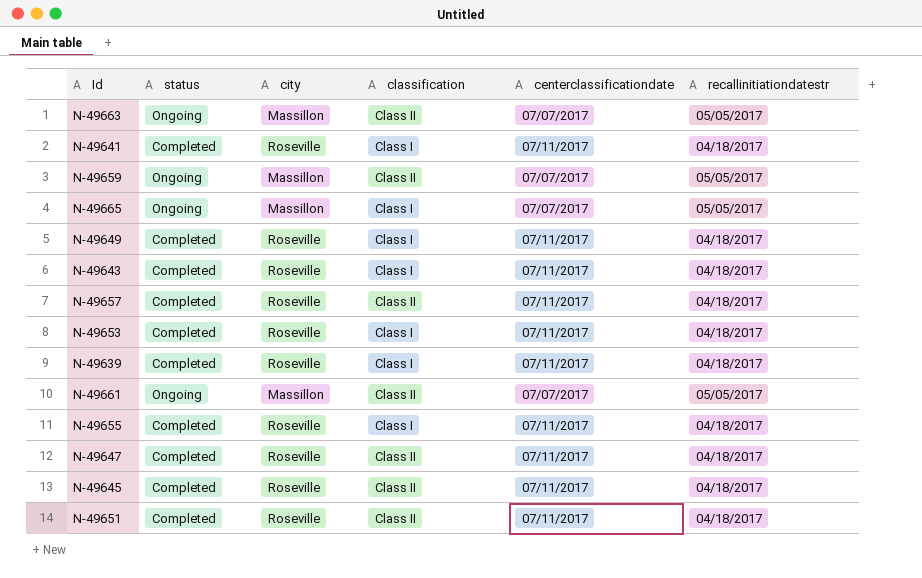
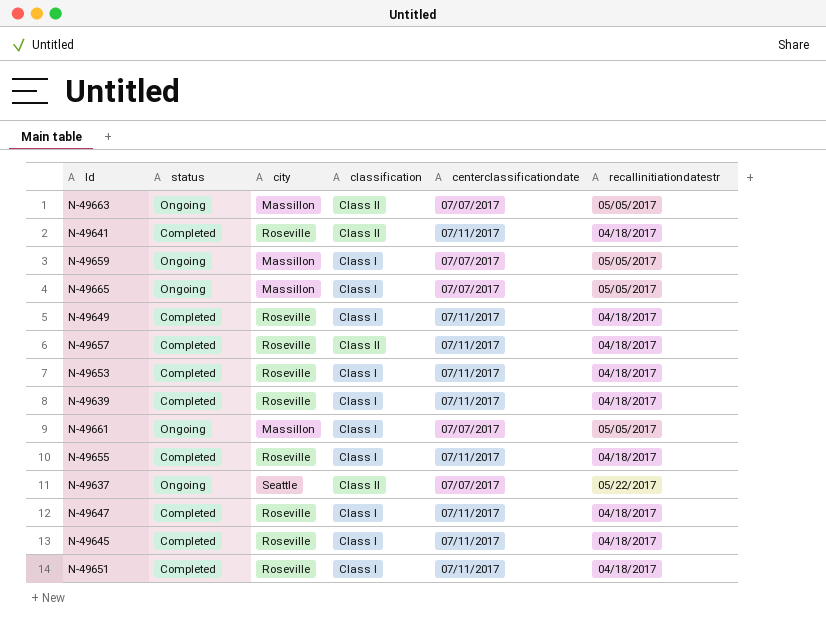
row N-49643: Completed | Roseville | Class I | 07/11/2017 | 04/18/2017 -> none
N-49641 | classification: Class I -> Class II
N-49659 | classification: Class II -> Class I
N-49661 | classification: Class II -> Class I
row N-49637: none -> Ongoing | Seattle | Class II | 07/07/2017 | 05/22/2017
N-49647 | classification: Class II -> Class I
N-49645 | classification: Class II -> Class I
N-49651 | classification: Class II -> Class I

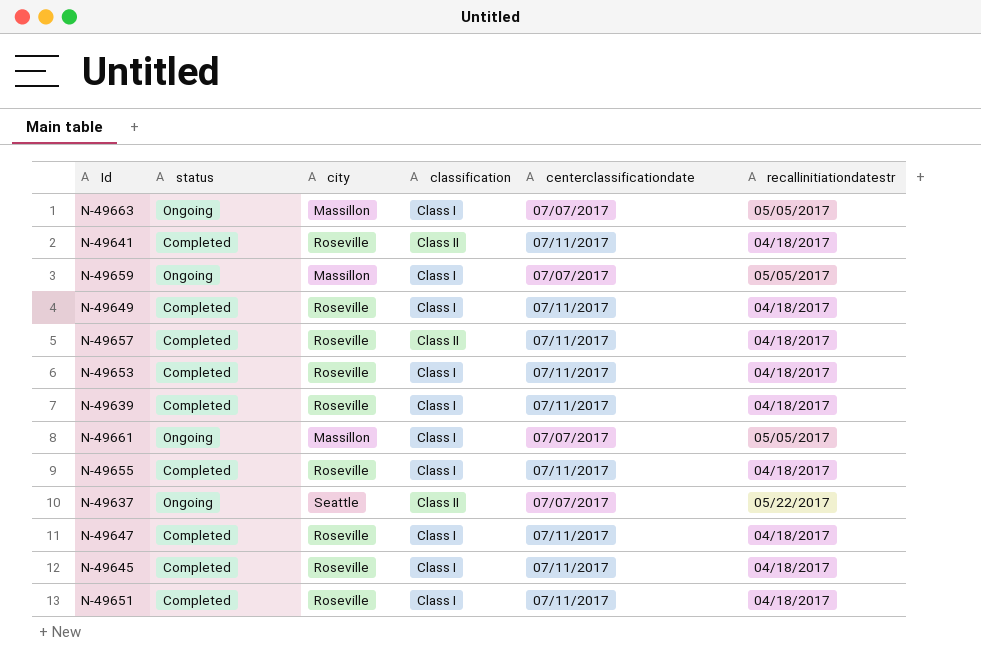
row N-49665: Ongoing | Massillon | Class I | 07/07/2017 | 05/05/2017 -> none
N-49663 | classification: Class II -> Class I

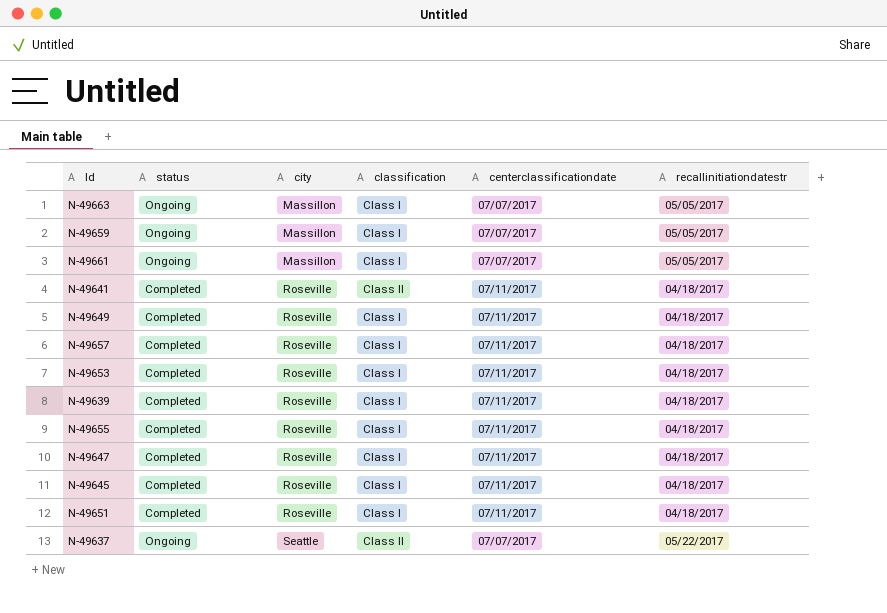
row order: none -> city ascending
N-49657 | classification: Class II -> Class I

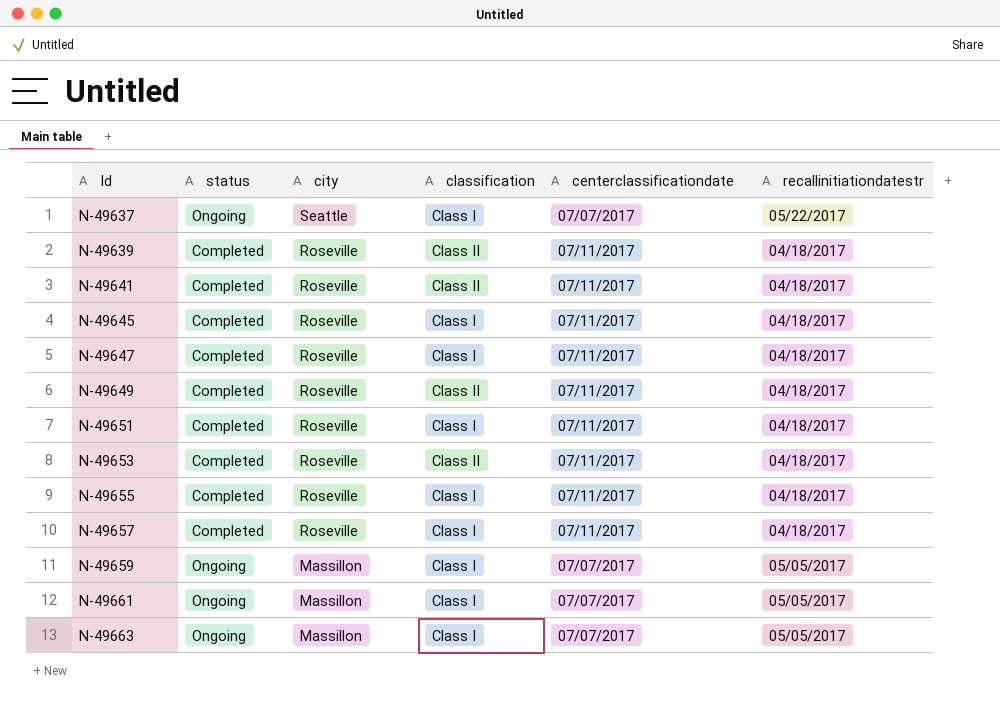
row order: city ascending -> Id ascending
N-49637 | classification: Class II -> Class I
N-49639 | classification: Class I -> Class II
N-49649 | classification: Class I -> Class II
N-49653 | classification: Class I -> Class II

